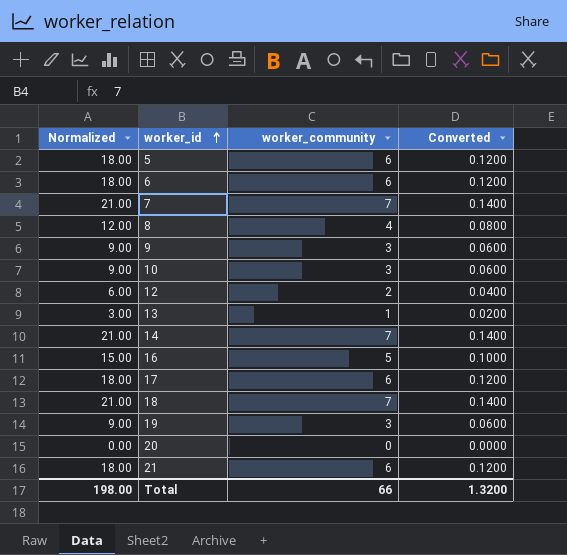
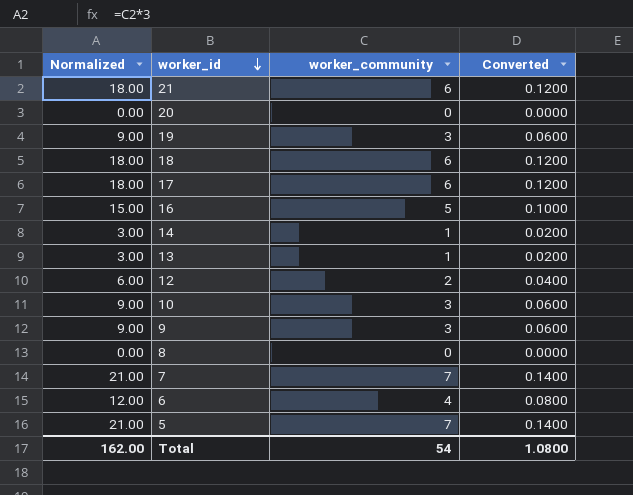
row order: worker_id ascending -> worker_id descending
18 | Normalized: 21.00 -> 18.00
18 | worker_community: 7 -> 6
18 | Converted: 0.1400 -> 0.1200
14 | Normalized: 21.00 -> 3.00
14 | worker_community: 7 -> 1
14 | Converted: 0.1400 -> 0.0200
8 | Normalized: 12.00 -> 0.00
8 | worker_community: 4 -> 0
8 | Converted: 0.0800 -> 0.0000
6 | Normalized: 18.00 -> 12.00
6 | worker_community: 6 -> 4
6 | Converted: 0.1200 -> 0.0800
5 | Normalized: 18.00 -> 21.00
5 | worker_community: 6 -> 7
5 | Converted: 0.1200 -> 0.1400
Total | Normalized: 198.00 -> 162.00
Total | worker_community: 66 -> 54
Total | Converted: 1.3200 -> 1.0800

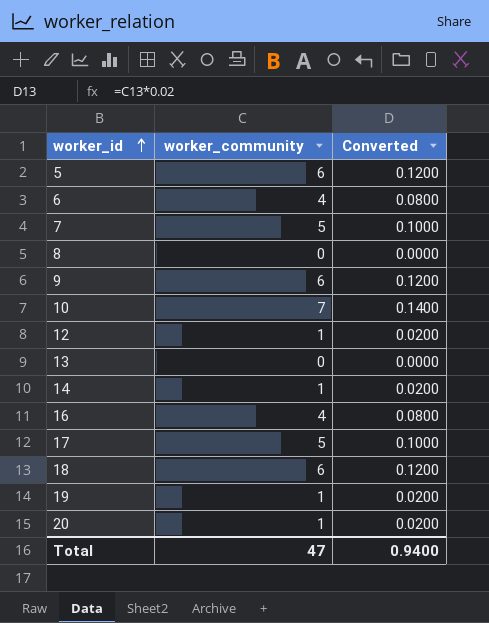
row order: worker_id descending -> worker_id ascending
column Normalized | formula: [worker_community] * 3 -> none
row 21: 18.00 | 6 | 0.1200 -> none
5 | worker_community: 7 -> 6
5 | Converted: 0.1400 -> 0.1200
7 | worker_community: 7 -> 5
7 | Converted: 0.1400 -> 0.1000
9 | worker_community: 3 -> 6
9 | Converted: 0.0600 -> 0.1200
10 | worker_community: 3 -> 7
10 | Converted: 0.0600 -> 0.1400
12 | worker_community: 2 -> 1
12 | Converted: 0.0400 -> 0.0200
13 | worker_community: 1 -> 0
13 | Converted: 0.0200 -> 0.0000
16 | worker_community: 5 -> 4
16 | Converted: 0.1000 -> 0.0800
17 | worker_community: 6 -> 5
17 | Converted: 0.1200 -> 0.1000
19 | worker_community: 3 -> 1
19 | Converted: 0.0600 -> 0.0200
20 | worker_community: 0 -> 1
20 | Converted: 0.0000 -> 0.0200
Total | worker_community: 54 -> 47
Total | Converted: 1.0800 -> 0.9400

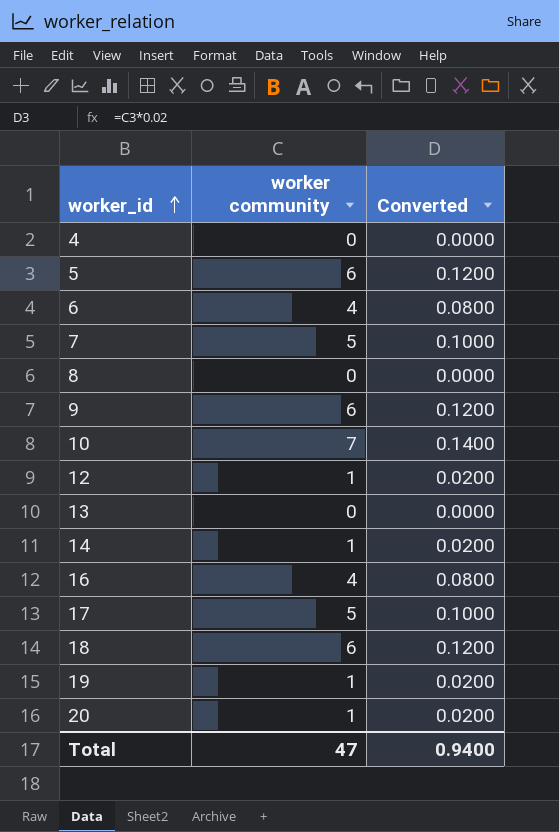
column name: worker_community -> worker community
row 4: none -> 0 | 0.0000

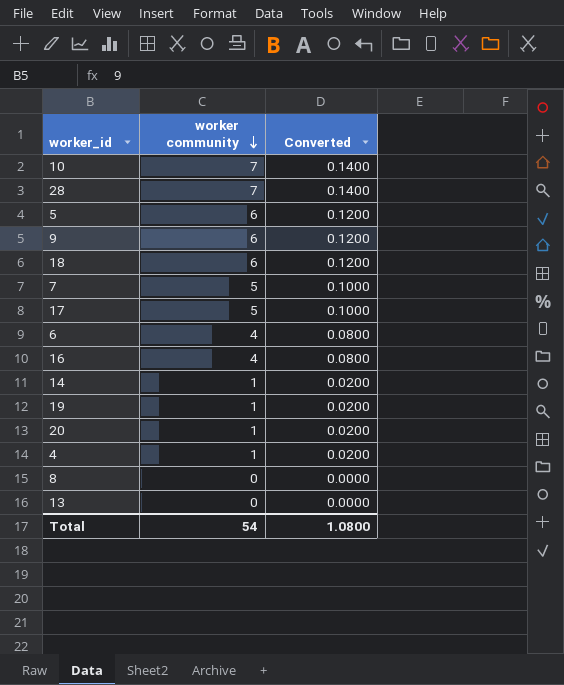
row order: worker_id ascending -> worker community descending
row 12: 1 | 0.0200 -> none
row 28: none -> 7 | 0.1400
4 | worker community: 0 -> 1
4 | Converted: 0.0000 -> 0.0200
Total | worker community: 47 -> 54
Total | Converted: 0.9400 -> 1.0800

